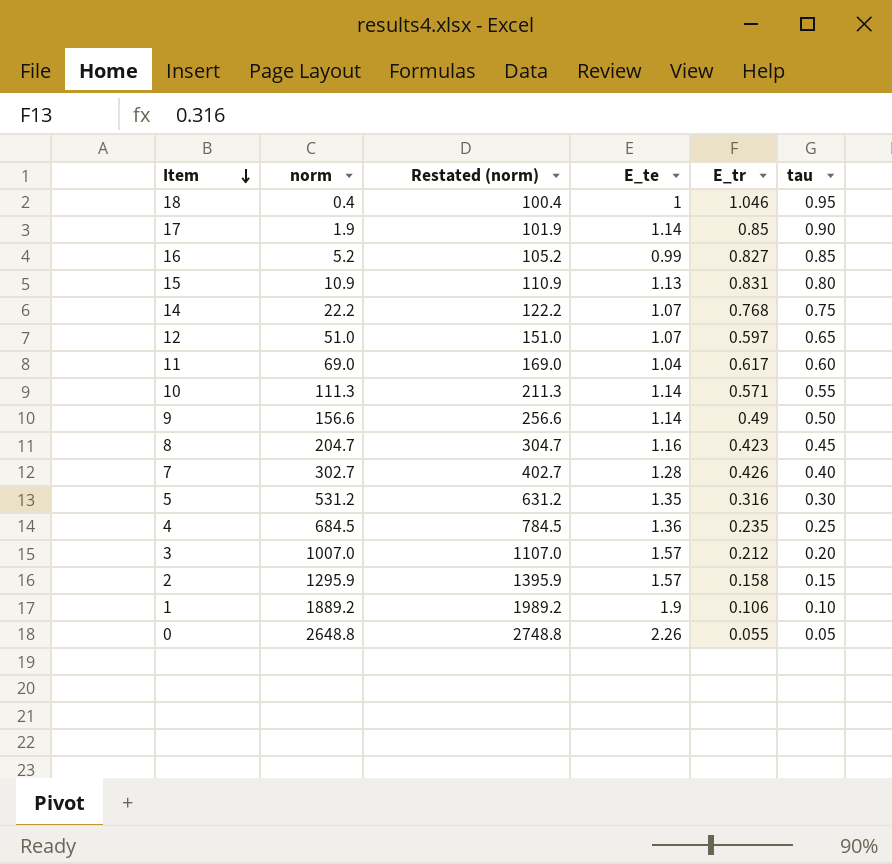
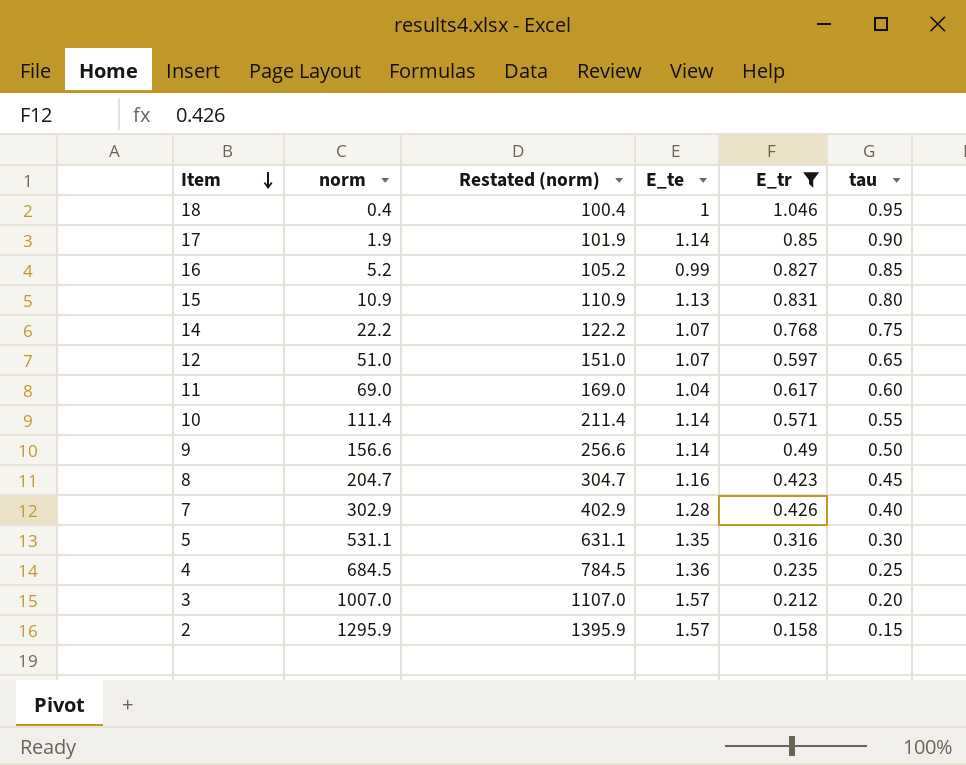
filter: none -> E_tr >= 0.158
10 | norm: 111.3 -> 111.4
10 | Restated (norm): 211.3 -> 211.4
7 | norm: 302.7 -> 302.9
7 | Restated (norm): 402.7 -> 402.9
5 | norm: 531.2 -> 531.1
5 | Restated (norm): 631.2 -> 631.1

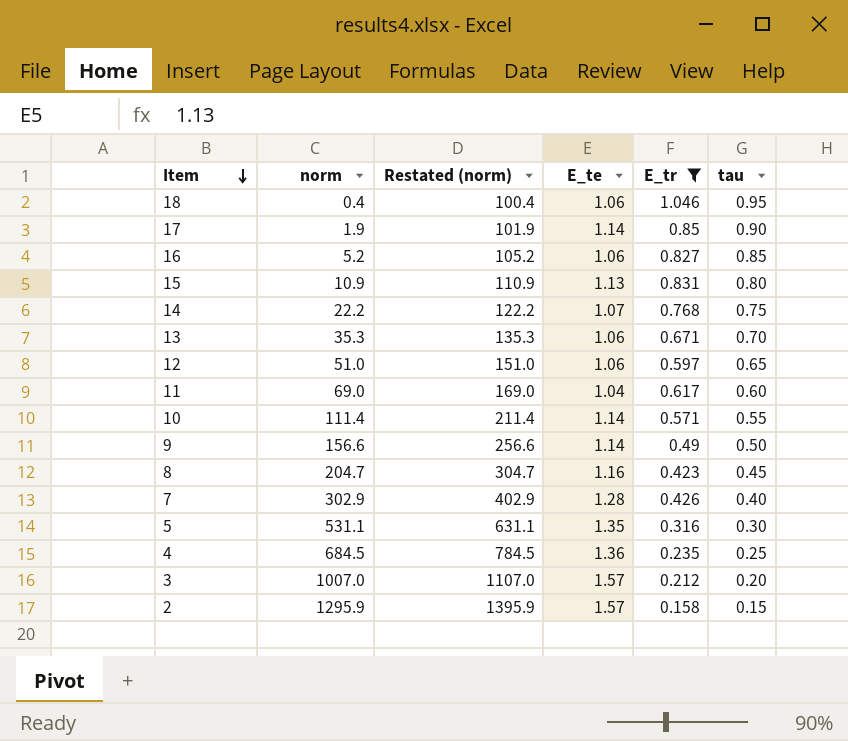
18 | E_te: 1 -> 1.06
16 | E_te: 0.99 -> 1.06
row 13: none -> 35.3 | 135.3 | 1.06 | 0.671 | 0.70
12 | E_te: 1.07 -> 1.06

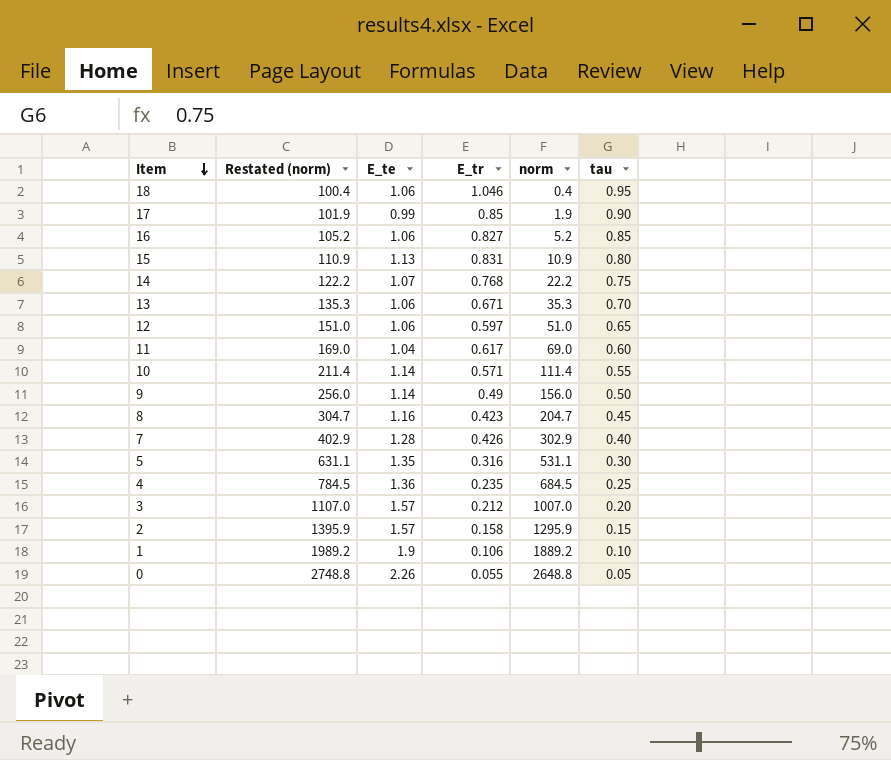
filter: E_tr >= 0.158 -> none
column norm | position: 2 -> 5
17 | E_te: 1.14 -> 0.99
9 | Restated (norm): 256.6 -> 256.0
9 | norm: 156.6 -> 156.0

